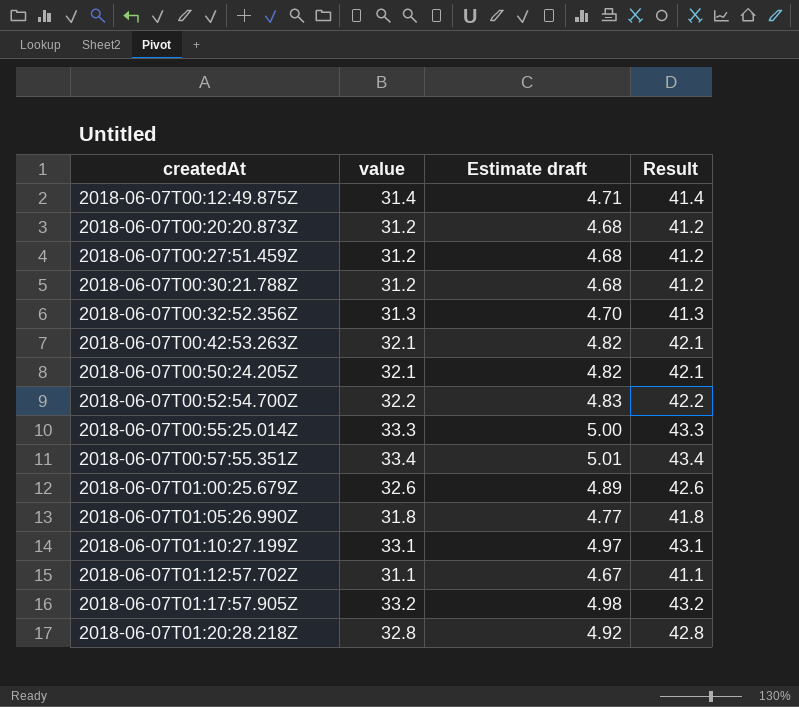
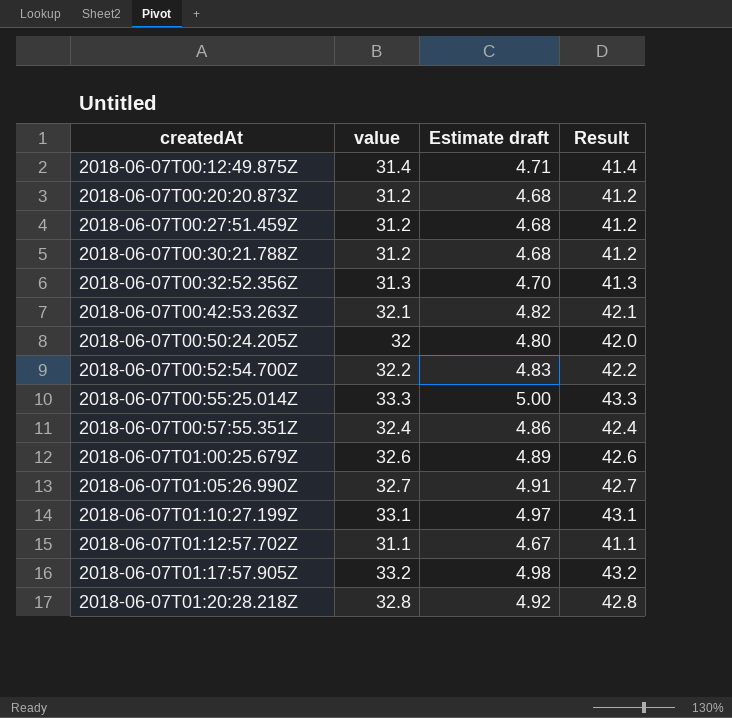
2018-06-07T00:50:24.205Z | value: 32.1 -> 32
2018-06-07T00:50:24.205Z | Estimate draft: 4.82 -> 4.80
2018-06-07T00:50:24.205Z | Result: 42.1 -> 42.0
2018-06-07T00:57:55.351Z | value: 33.4 -> 32.4
2018-06-07T00:57:55.351Z | Estimate draft: 5.01 -> 4.86
2018-06-07T00:57:55.351Z | Result: 43.4 -> 42.4
2018-06-07T01:05:26.990Z | value: 31.8 -> 32.7
2018-06-07T01:05:26.990Z | Estimate draft: 4.77 -> 4.91
2018-06-07T01:05:26.990Z | Result: 41.8 -> 42.7

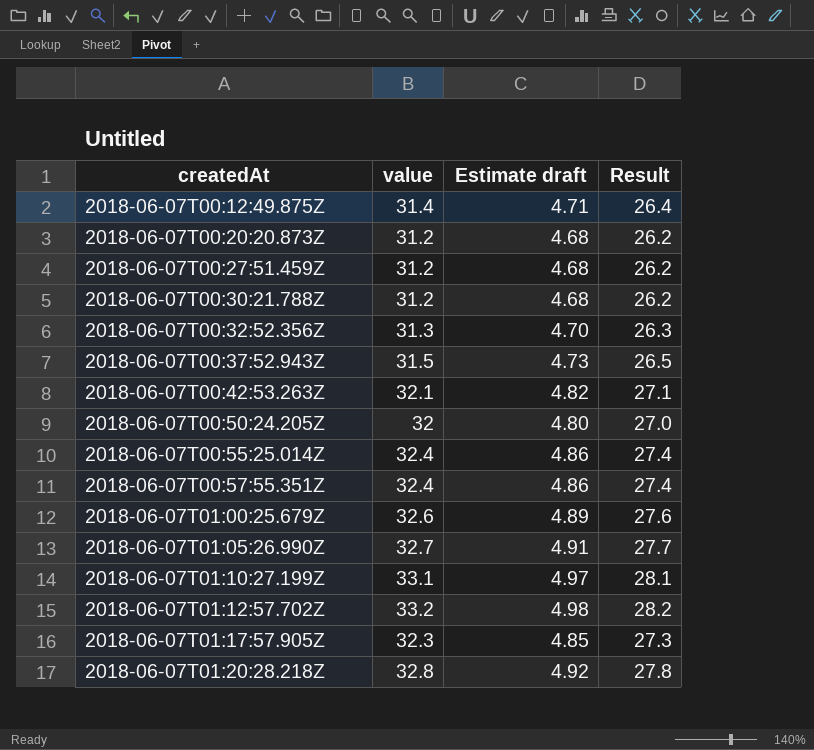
column Result | formula: [value] + 10 -> [value] - 5
row 2018-06-07T00:52:54.700Z: 32.2 | 4.83 | 42.2 -> none
row 2018-06-07T00:37:52.943Z: none -> 31.5 | 4.73 | 26.5
2018-06-07T00:55:25.014Z | value: 33.3 -> 32.4
2018-06-07T00:55:25.014Z | Estimate draft: 5.00 -> 4.86
2018-06-07T01:12:57.702Z | value: 31.1 -> 33.2
2018-06-07T01:12:57.702Z | Estimate draft: 4.67 -> 4.98
2018-06-07T01:17:57.905Z | value: 33.2 -> 32.3
2018-06-07T01:17:57.905Z | Estimate draft: 4.98 -> 4.85

